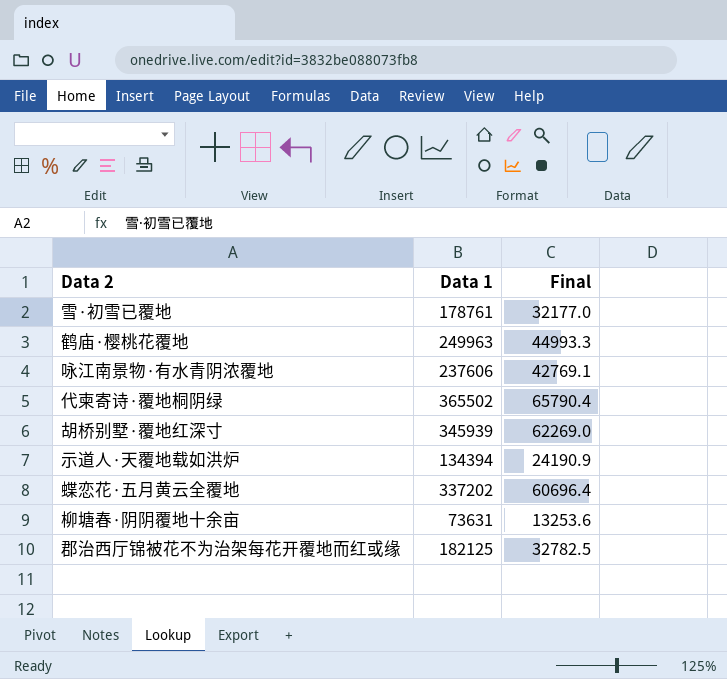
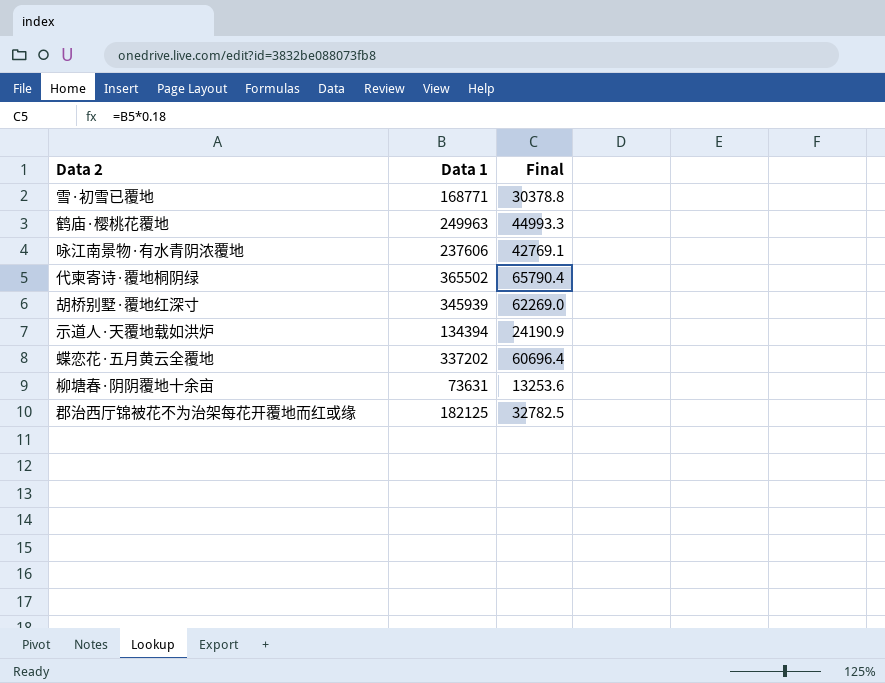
雪·初雪已覆地 | Data 1: 178761 -> 168771
雪·初雪已覆地 | Final: 32177.0 -> 30378.8

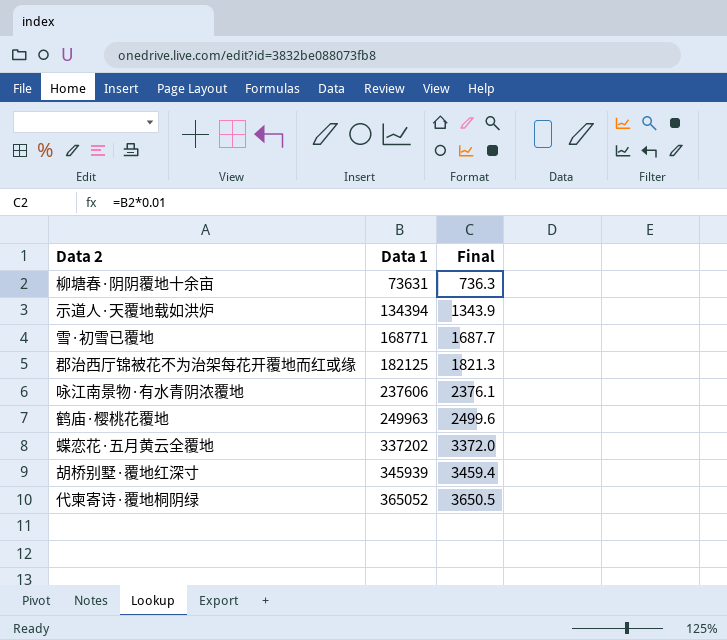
row order: none -> Data 1 ascending
column Final | formula: [Data 1] * 0.18 -> [Data 1] * 0.01
代柬寄诗·覆地桐阴绿 | Data 1: 365502 -> 365052

